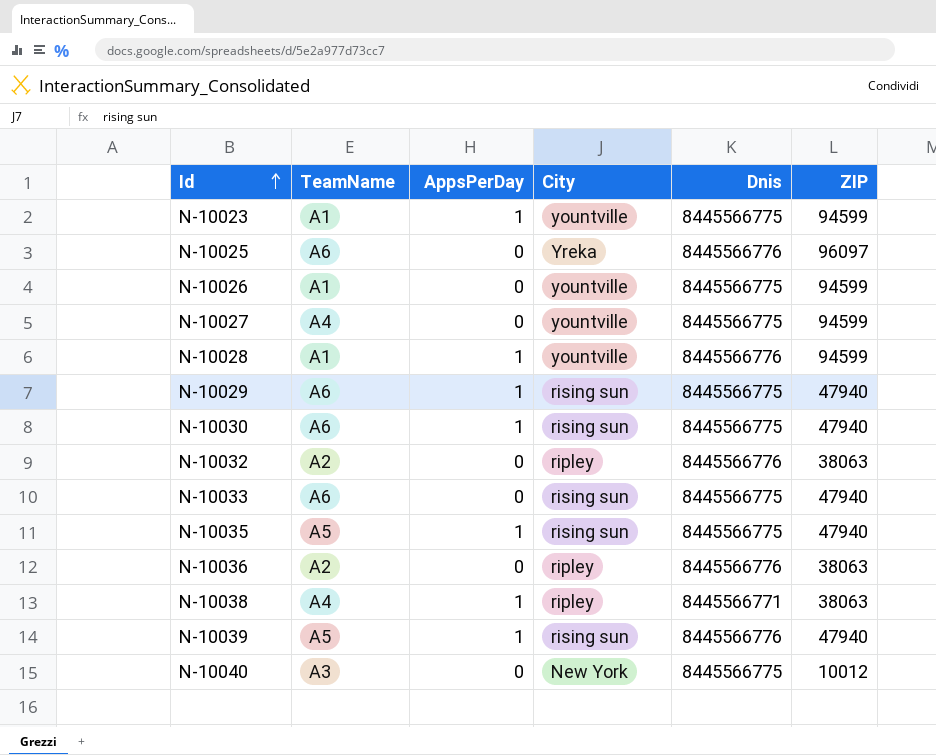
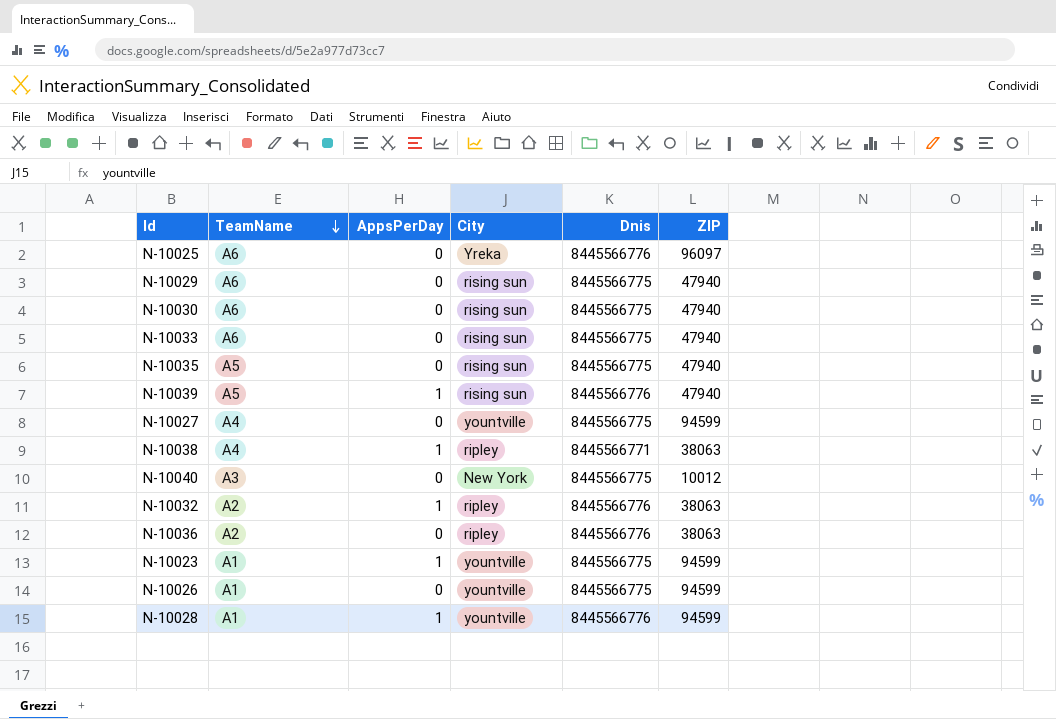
row order: Id ascending -> TeamName descending
N-10029 | AppsPerDay: 1 -> 0
N-10030 | AppsPerDay: 1 -> 0
N-10035 | AppsPerDay: 1 -> 0
N-10032 | AppsPerDay: 0 -> 1

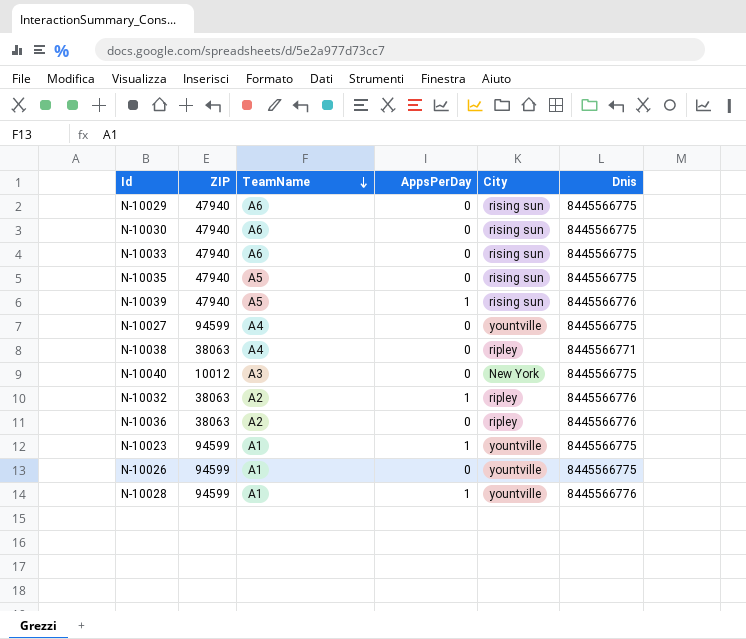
column ZIP | position: 6 -> 2
row N-10025: A6 | 0 | Yreka | 8445566776 | 96097 -> none
N-10038 | AppsPerDay: 1 -> 0

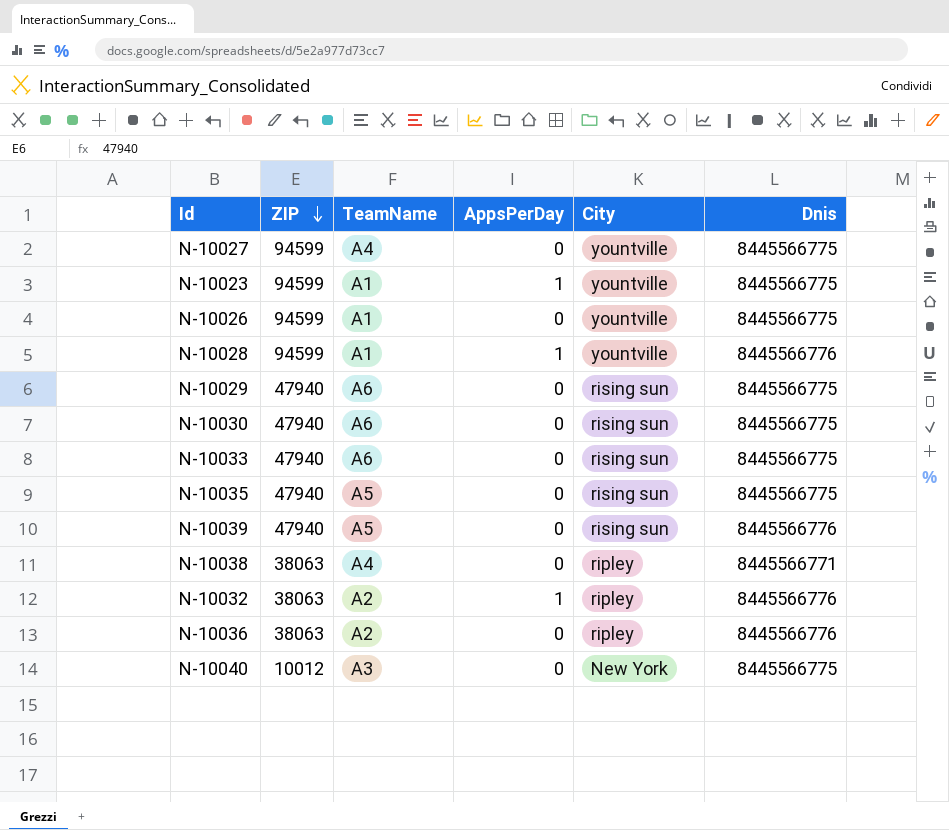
row order: TeamName descending -> ZIP descending
N-10039 | AppsPerDay: 1 -> 0

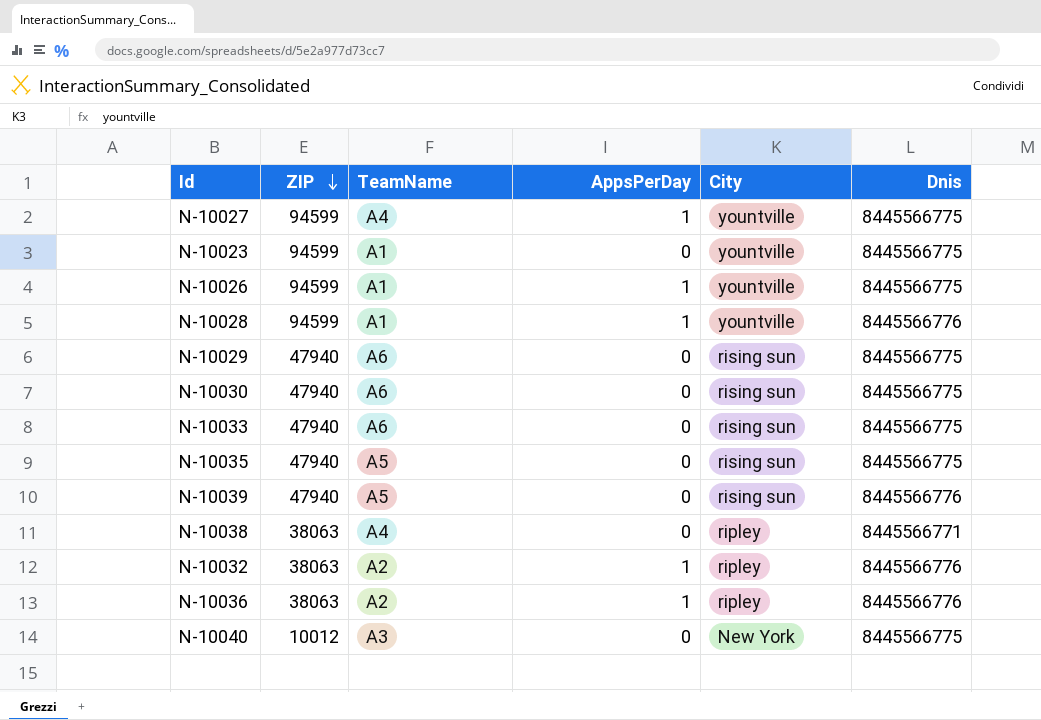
N-10027 | AppsPerDay: 0 -> 1
N-10023 | AppsPerDay: 1 -> 0
N-10026 | AppsPerDay: 0 -> 1
N-10036 | AppsPerDay: 0 -> 1

